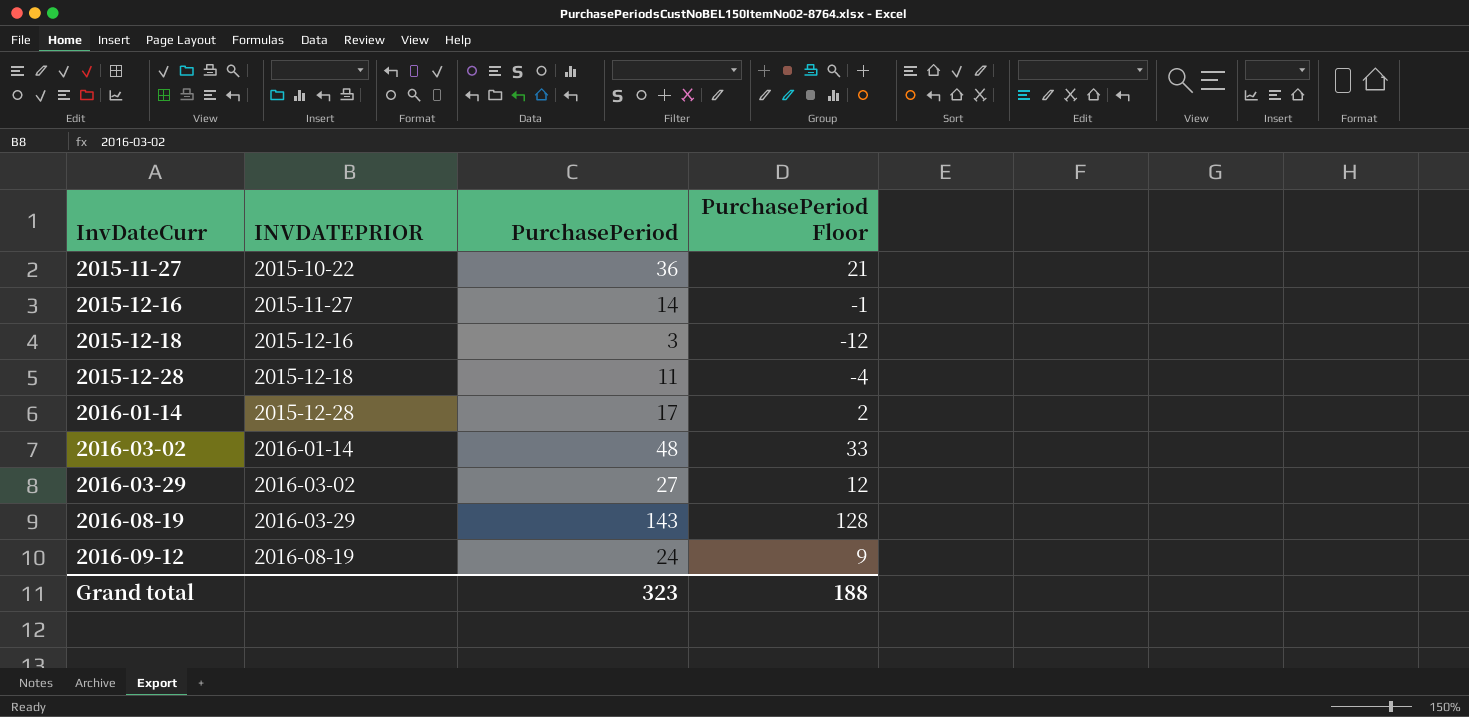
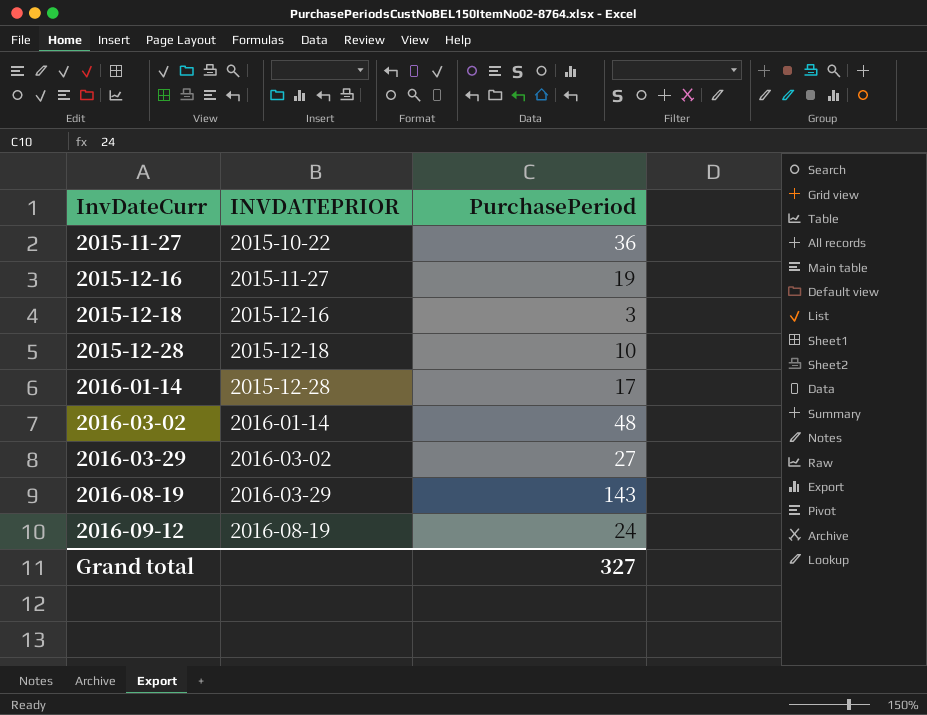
column PurchasePeriod Floor | formula: [PurchasePeriod] - 15 -> none
2015-12-16 | PurchasePeriod: 14 -> 19
2015-12-28 | PurchasePeriod: 11 -> 10
Grand total | PurchasePeriod: 323 -> 327

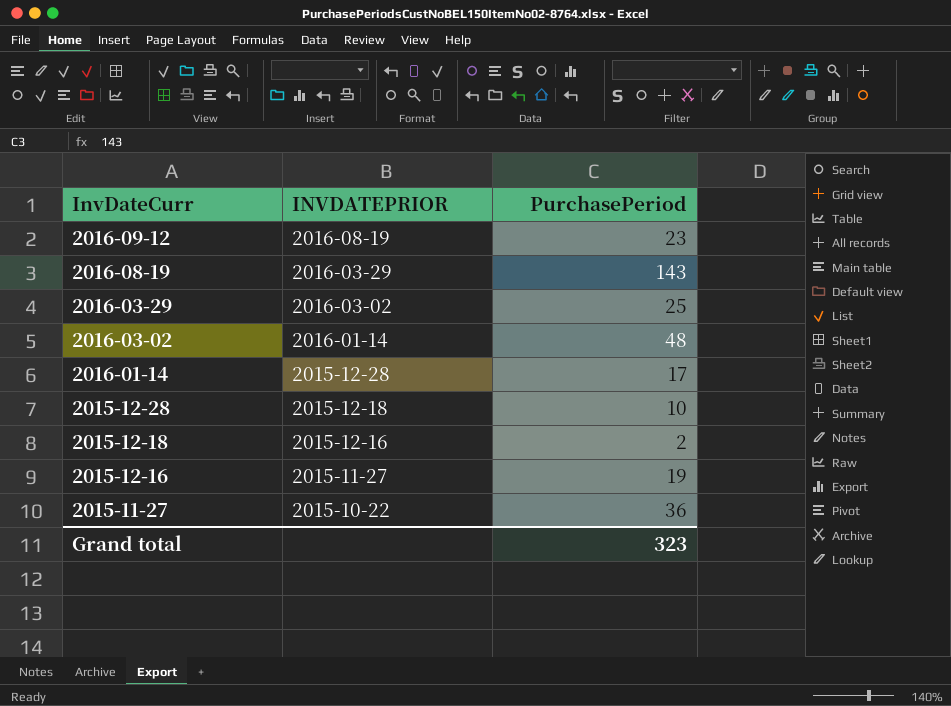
row order: InvDateCurr ascending -> InvDateCurr descending
2016-09-12 | PurchasePeriod: 24 -> 23
2016-03-29 | PurchasePeriod: 27 -> 25
2015-12-18 | PurchasePeriod: 3 -> 2
Grand total | PurchasePeriod: 327 -> 323

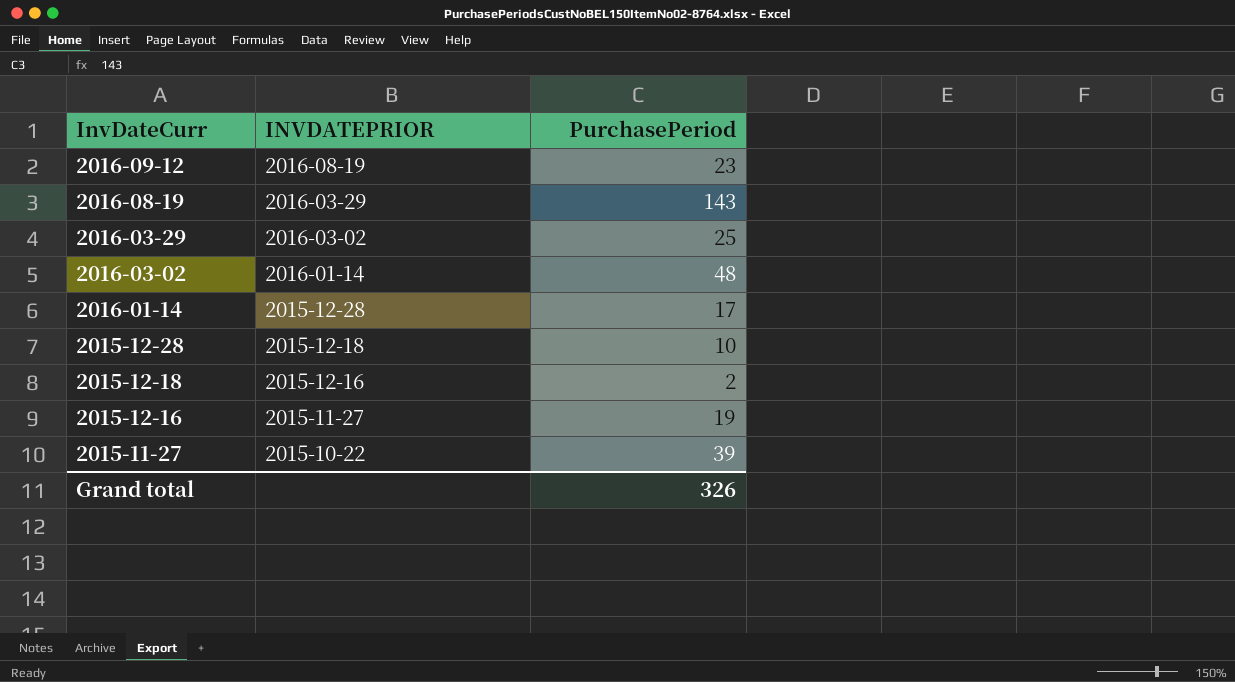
2015-11-27 | PurchasePeriod: 36 -> 39
Grand total | PurchasePeriod: 323 -> 326

